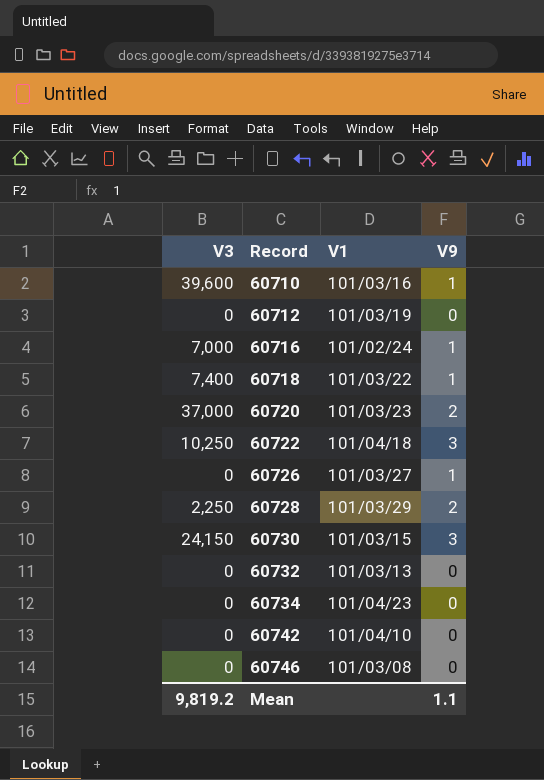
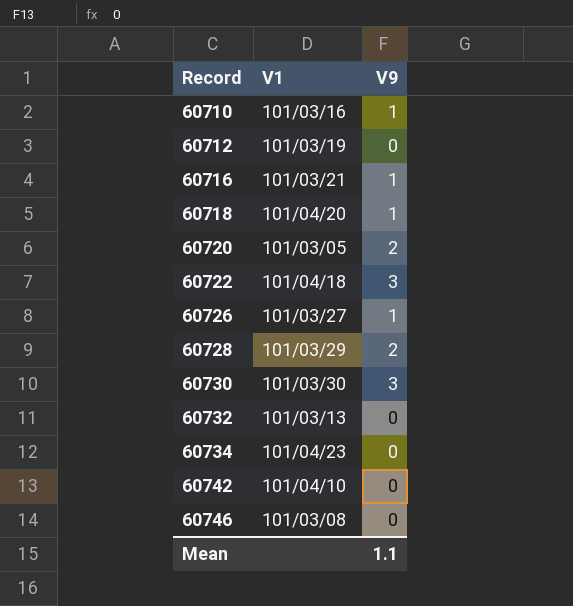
column V3 | position: 1 -> none
60716 | V1: 101/02/24 -> 101/03/21
60718 | V1: 101/03/22 -> 101/04/20
60720 | V1: 101/03/23 -> 101/03/05
60730 | V1: 101/03/15 -> 101/03/30

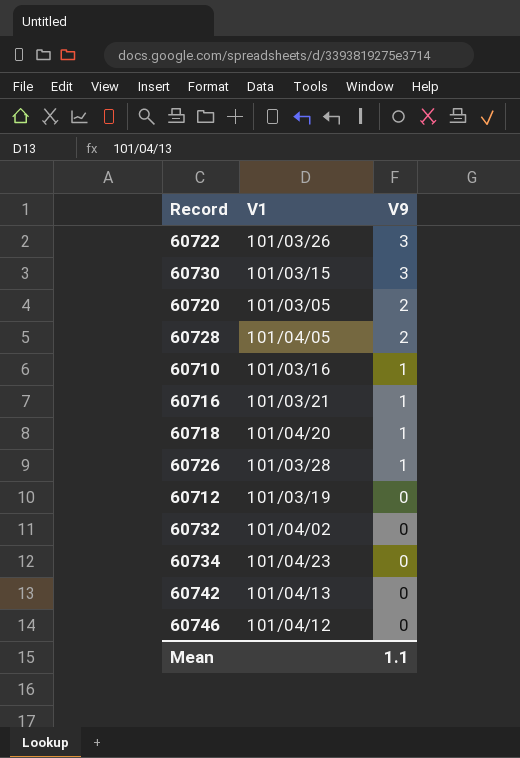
row order: Record ascending -> V9 descending
60722 | V1: 101/04/18 -> 101/03/26
60730 | V1: 101/03/30 -> 101/03/15
60728 | V1: 101/03/29 -> 101/04/05
60726 | V1: 101/03/27 -> 101/03/28
60732 | V1: 101/03/13 -> 101/04/02
60742 | V1: 101/04/10 -> 101/04/13
60746 | V1: 101/03/08 -> 101/04/12

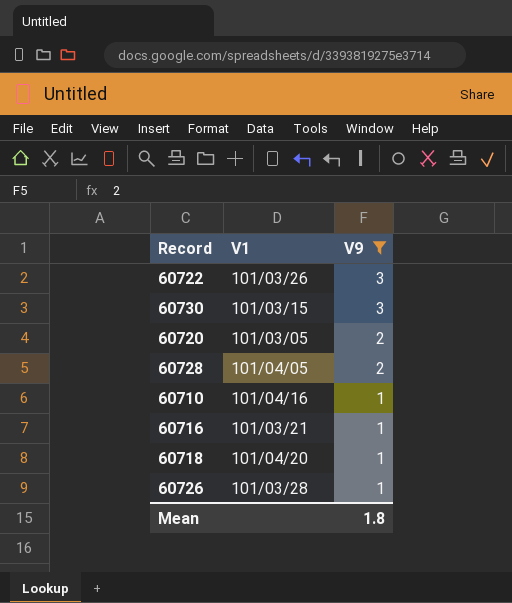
filter: none -> V9 != 0
60710 | V1: 101/03/16 -> 101/04/16
Mean | V9: 1.1 -> 1.8

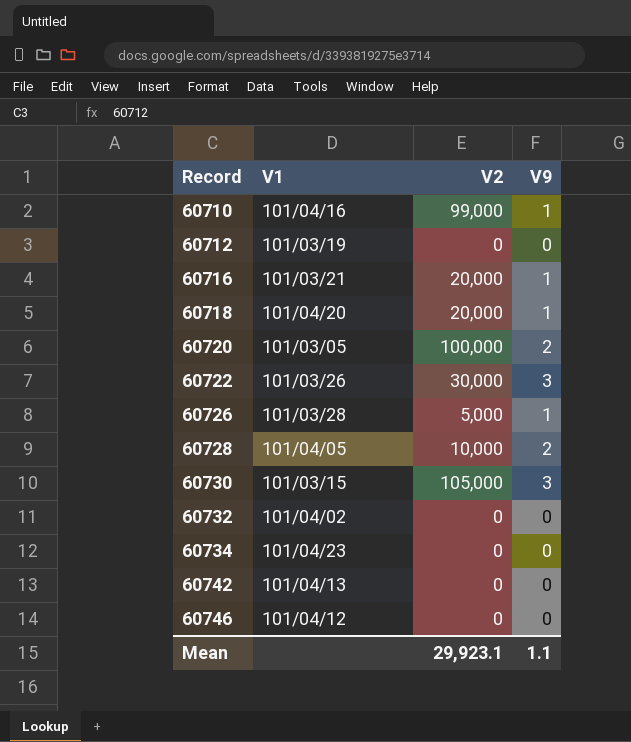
filter: V9 != 0 -> none
row order: V9 descending -> Record ascending
column V2 | position: none -> 3
Mean | V9: 1.8 -> 1.1

